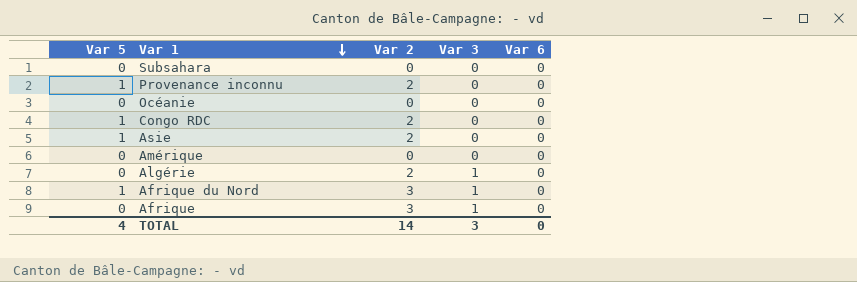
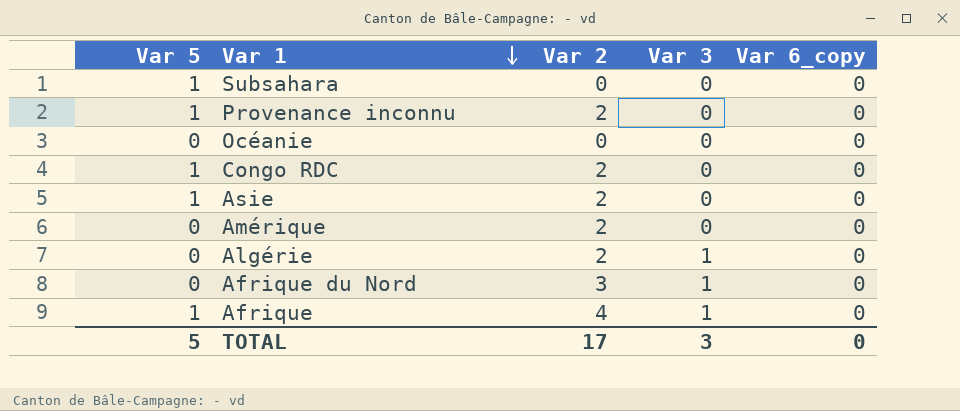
column name: Var 6 -> Var 6_copy
Subsahara | Var 5: 0 -> 1
Amérique | Var 2: 0 -> 2
Afrique du Nord | Var 5: 1 -> 0
Afrique | Var 5: 0 -> 1
Afrique | Var 2: 3 -> 4
TOTAL | Var 5: 4 -> 5
TOTAL | Var 2: 14 -> 17

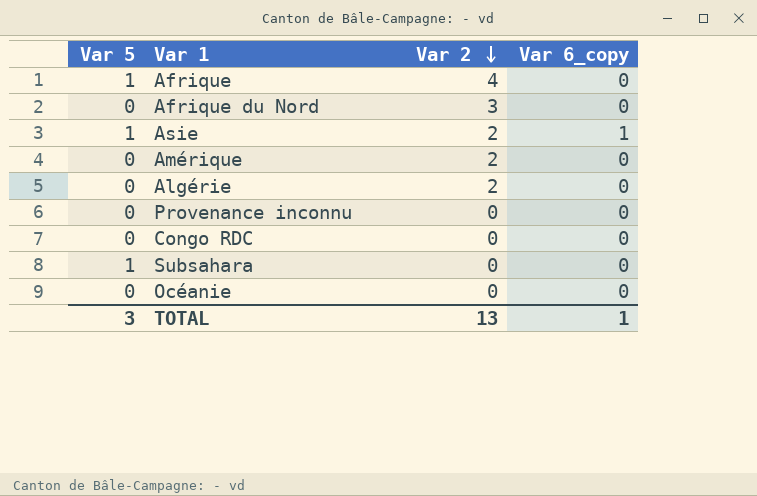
row order: Var 1 descending -> Var 2 descending
column Var 3 | position: 4 -> none
Asie | Var 6_copy: 0 -> 1
Provenance inconnu | Var 5: 1 -> 0
Provenance inconnu | Var 2: 2 -> 0
Congo RDC | Var 5: 1 -> 0
Congo RDC | Var 2: 2 -> 0
TOTAL | Var 5: 5 -> 3
TOTAL | Var 2: 17 -> 13
TOTAL | Var 6_copy: 0 -> 1

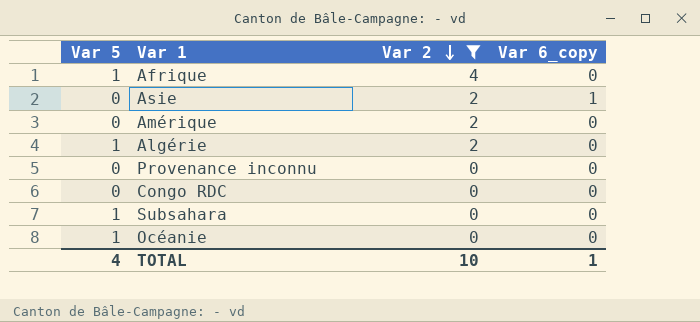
filter: none -> Var 2 != 3
Asie | Var 5: 1 -> 0
Algérie | Var 5: 0 -> 1
Océanie | Var 5: 0 -> 1
TOTAL | Var 5: 3 -> 4
TOTAL | Var 2: 13 -> 10

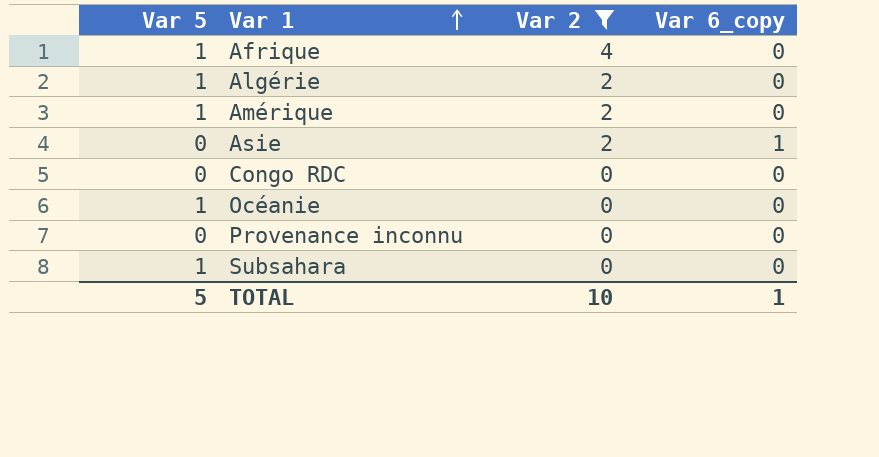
row order: Var 2 descending -> Var 1 ascending
Amérique | Var 5: 0 -> 1
TOTAL | Var 5: 4 -> 5

